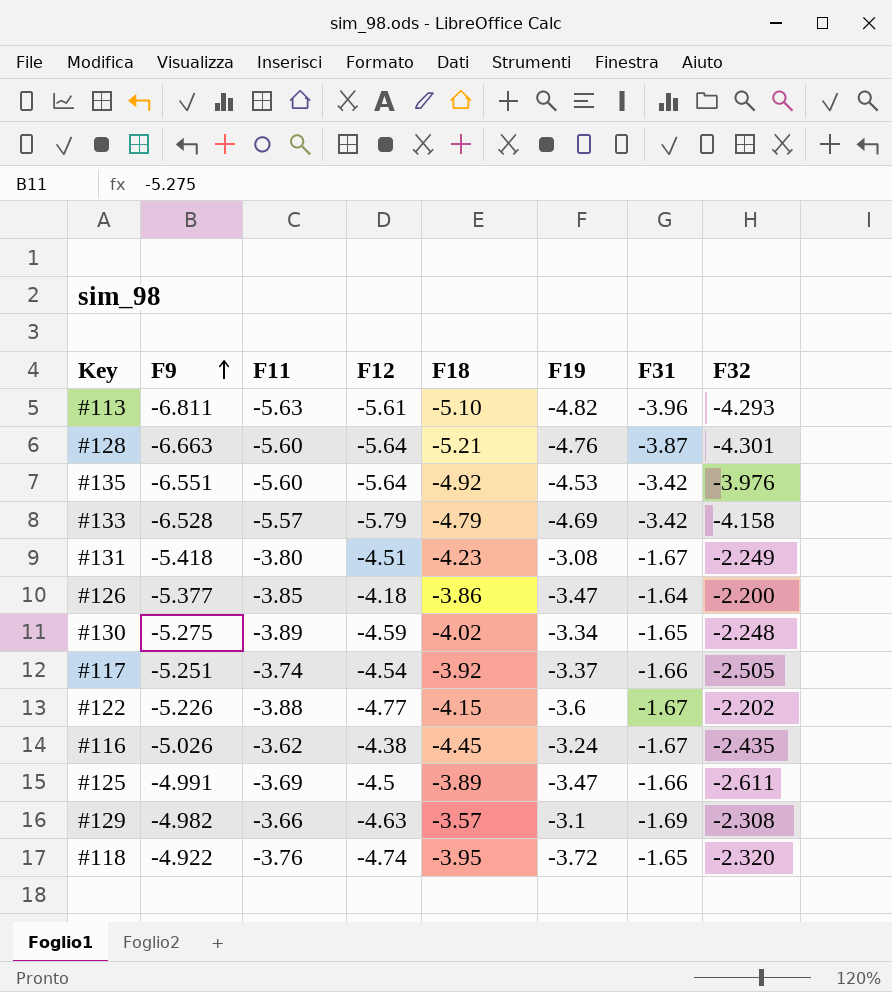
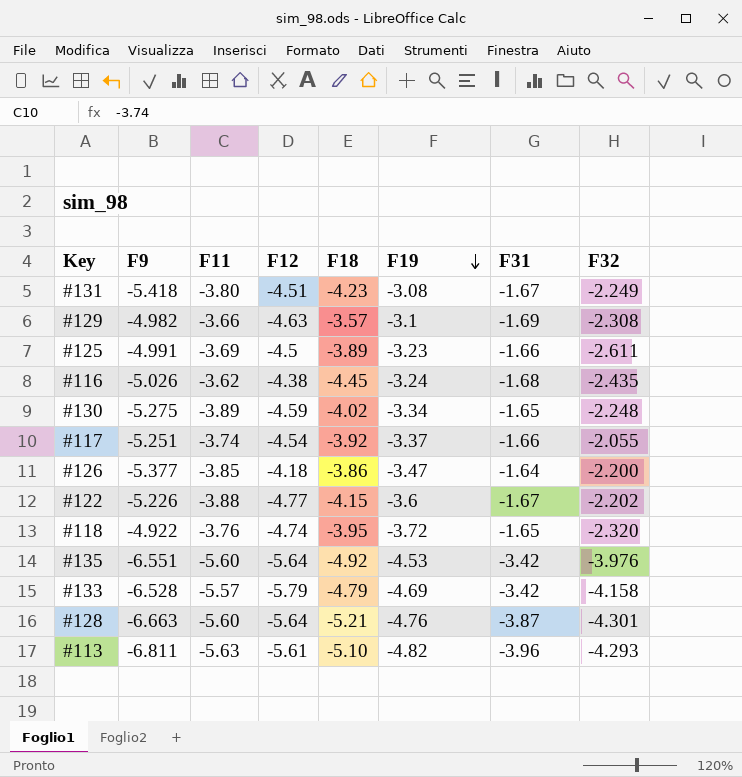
row order: F9 ascending -> F19 descending
#125 | F19: -3.47 -> -3.23
#116 | F31: -1.67 -> -1.68
#117 | F32: -2.505 -> -2.055

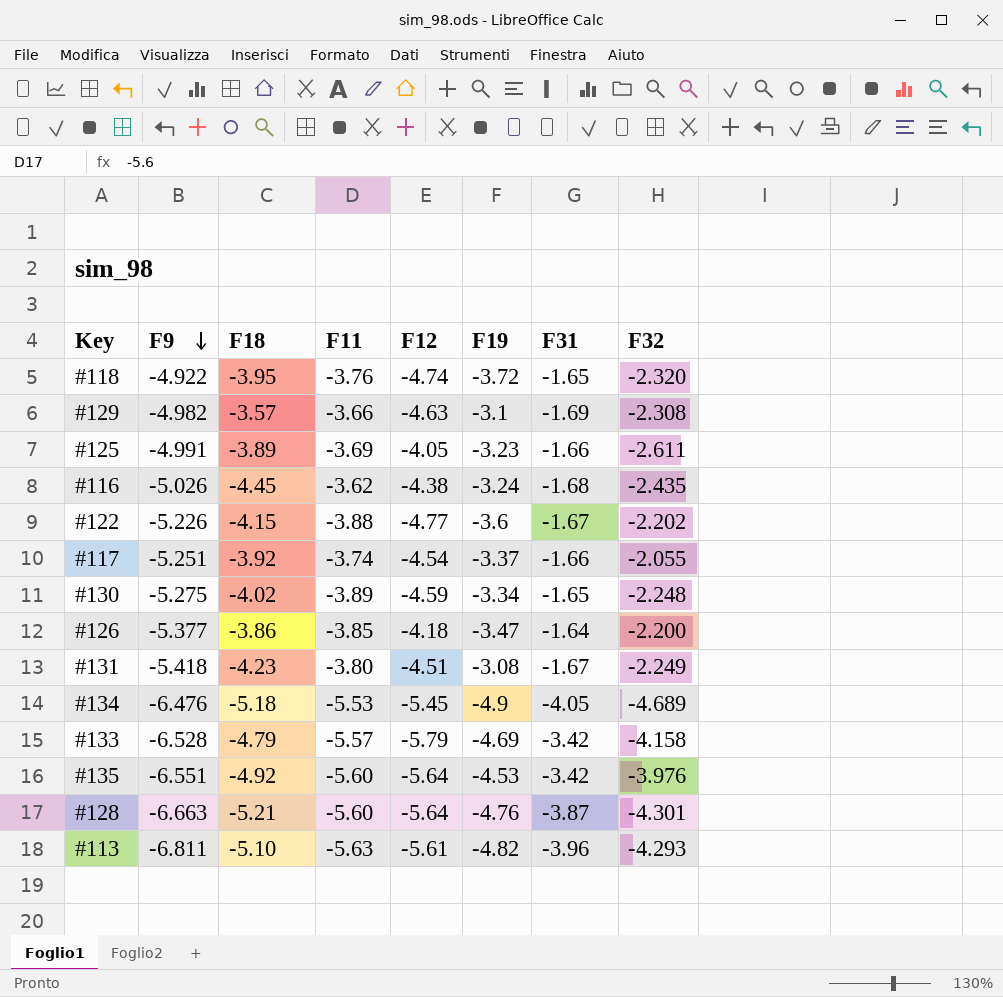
row order: F19 descending -> F9 descending
column F18 | position: 5 -> 3
#125 | F12: -4.5 -> -4.05
row #134: none -> -6.476 | -5.18 | -5.53 | -5.45 | -4.9 | -4.05 | -4.689

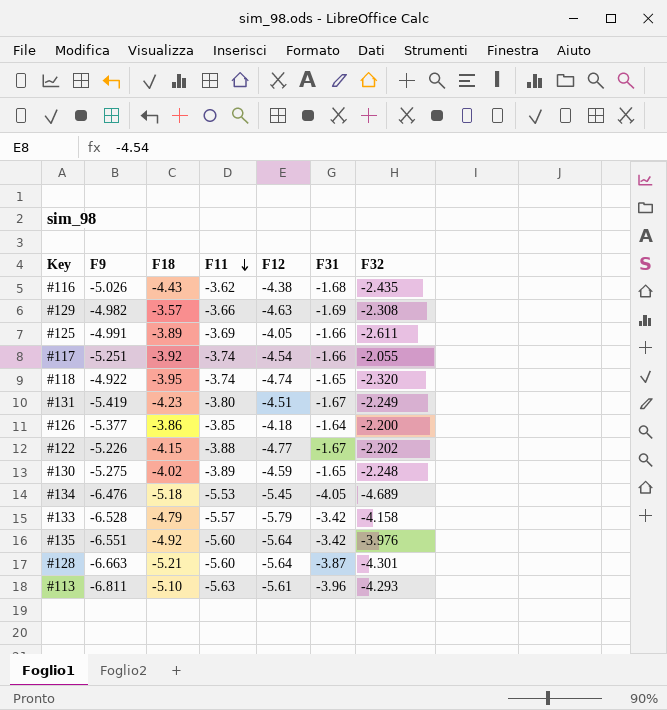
row order: F9 descending -> F11 descending
column F19 | position: 6 -> none
#116 | F18: -4.45 -> -4.43
#118 | F11: -3.76 -> -3.74
#131 | F9: -5.418 -> -5.419

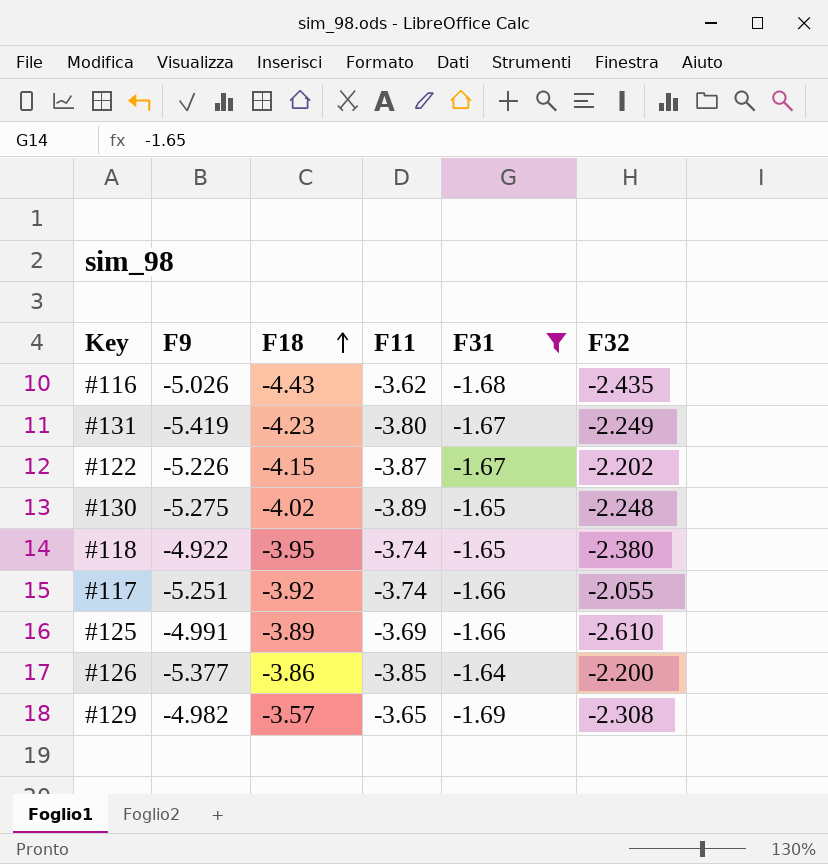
filter: none -> F31 >= -1.69
row order: F11 descending -> F18 ascending
column F12 | position: 5 -> none
#122 | F11: -3.88 -> -3.87
#118 | F32: -2.320 -> -2.380
#125 | F32: -2.611 -> -2.610
#129 | F11: -3.66 -> -3.65

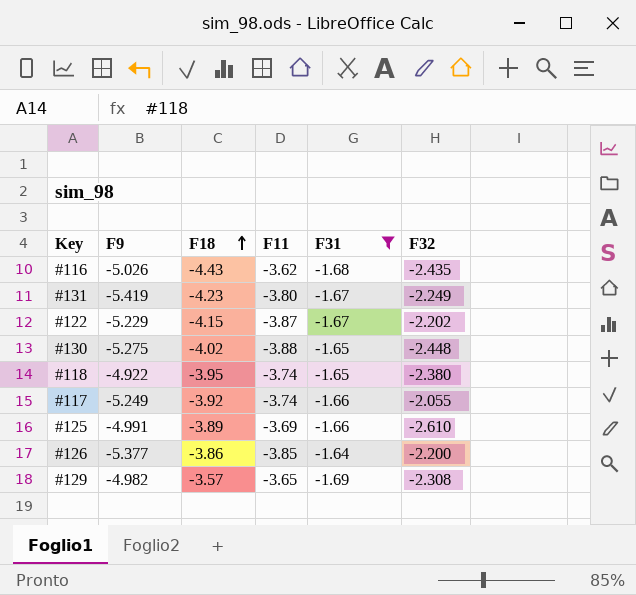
#122 | F9: -5.226 -> -5.229
#130 | F11: -3.89 -> -3.88
#130 | F32: -2.248 -> -2.448
#117 | F9: -5.251 -> -5.249

